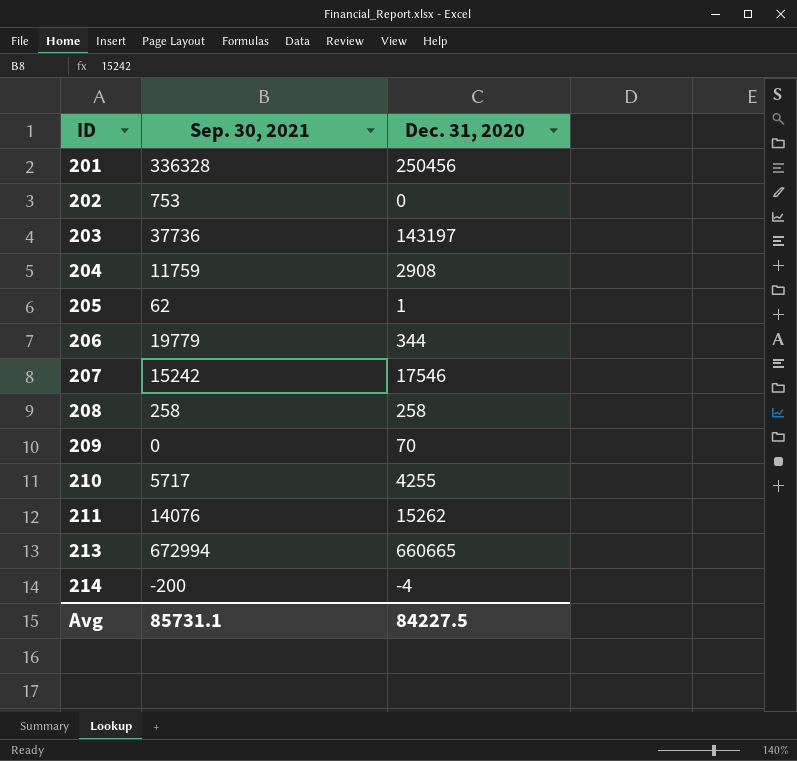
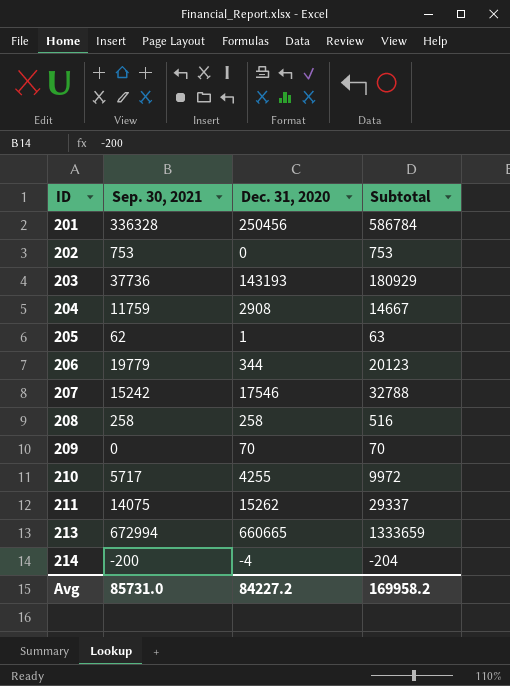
column Subtotal | formula: none -> [Sep. 30, 2021] + [Dec. 31, 2020]
203 | Dec. 31, 2020: 143197 -> 143193
211 | Sep. 30, 2021: 14076 -> 14075
Avg | Sep. 30, 2021: 85731.1 -> 85731.0
Avg | Dec. 31, 2020: 84227.5 -> 84227.2

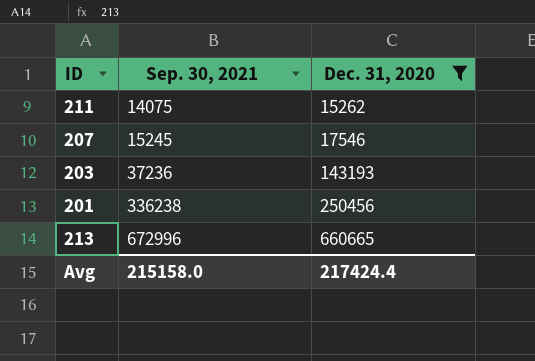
filter: none -> Dec. 31, 2020 >= 15262
row order: ID ascending -> Sep. 30, 2021 ascending
column Subtotal | formula: [Sep. 30, 2021] + [Dec. 31, 2020] -> none
207 | Sep. 30, 2021: 15242 -> 15245
203 | Sep. 30, 2021: 37736 -> 37236
201 | Sep. 30, 2021: 336328 -> 336238
213 | Sep. 30, 2021: 672994 -> 672996
Avg | Sep. 30, 2021: 85731.0 -> 215158.0
Avg | Dec. 31, 2020: 84227.2 -> 217424.4

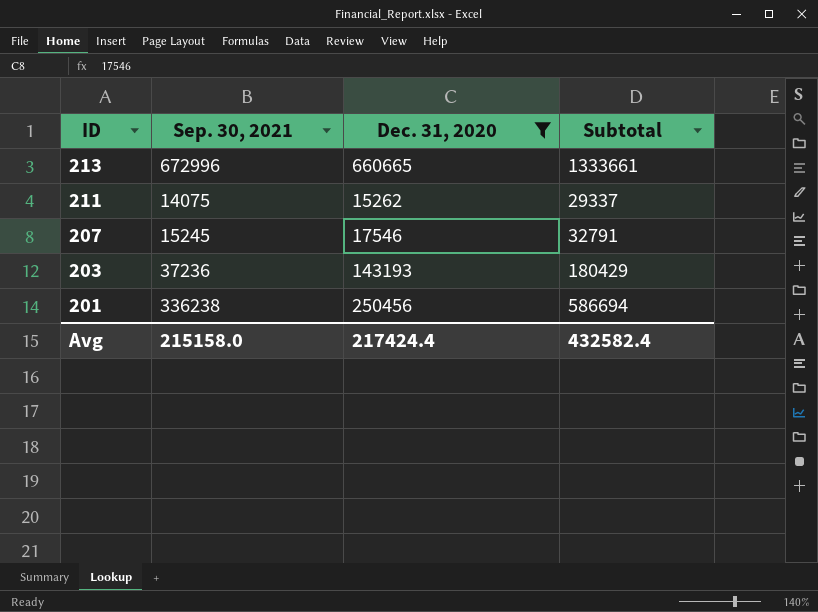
row order: Sep. 30, 2021 ascending -> ID descending
column Subtotal | formula: none -> [Sep. 30, 2021] + [Dec. 31, 2020]

